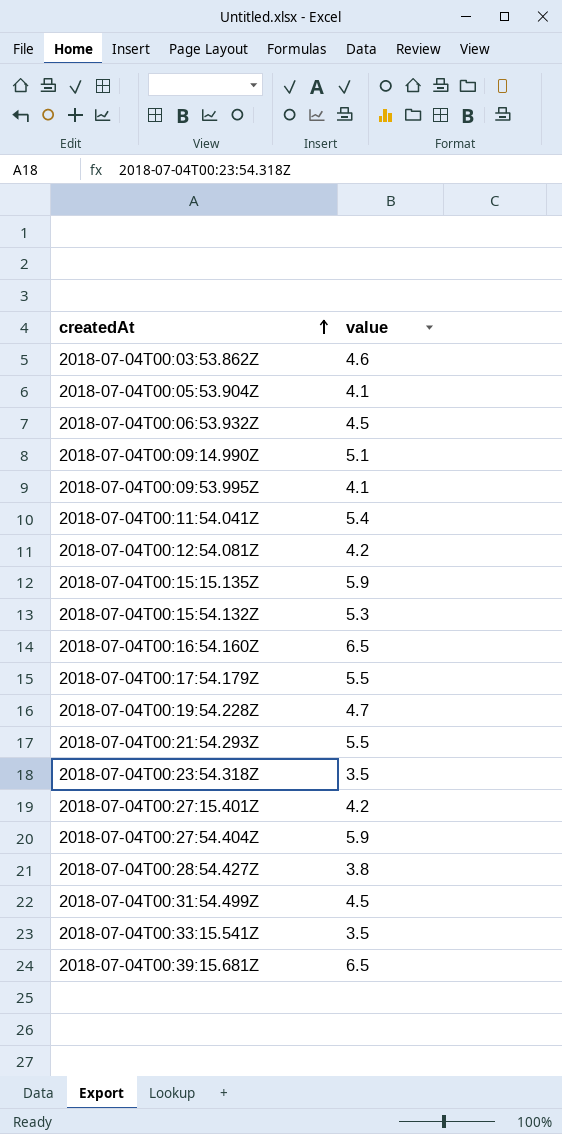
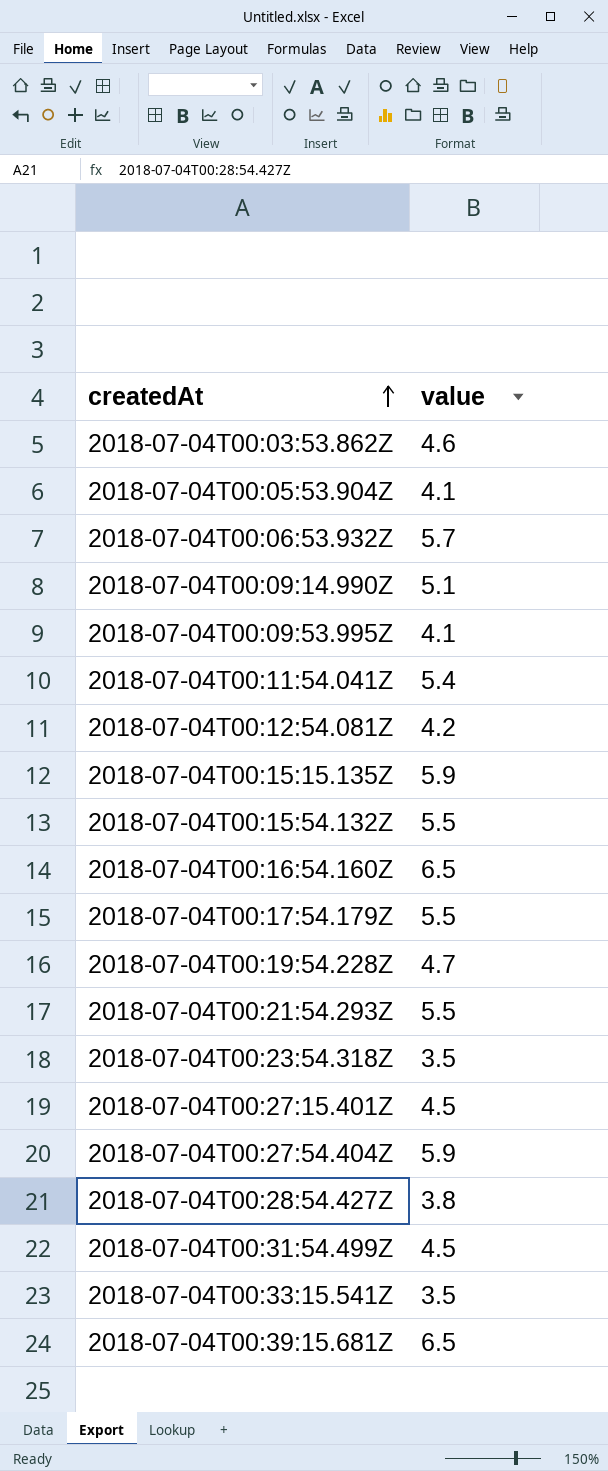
2018-07-04T00:06:53.932Z | value: 4.5 -> 5.7
2018-07-04T00:15:54.132Z | value: 5.3 -> 5.5
2018-07-04T00:27:15.401Z | value: 4.2 -> 4.5

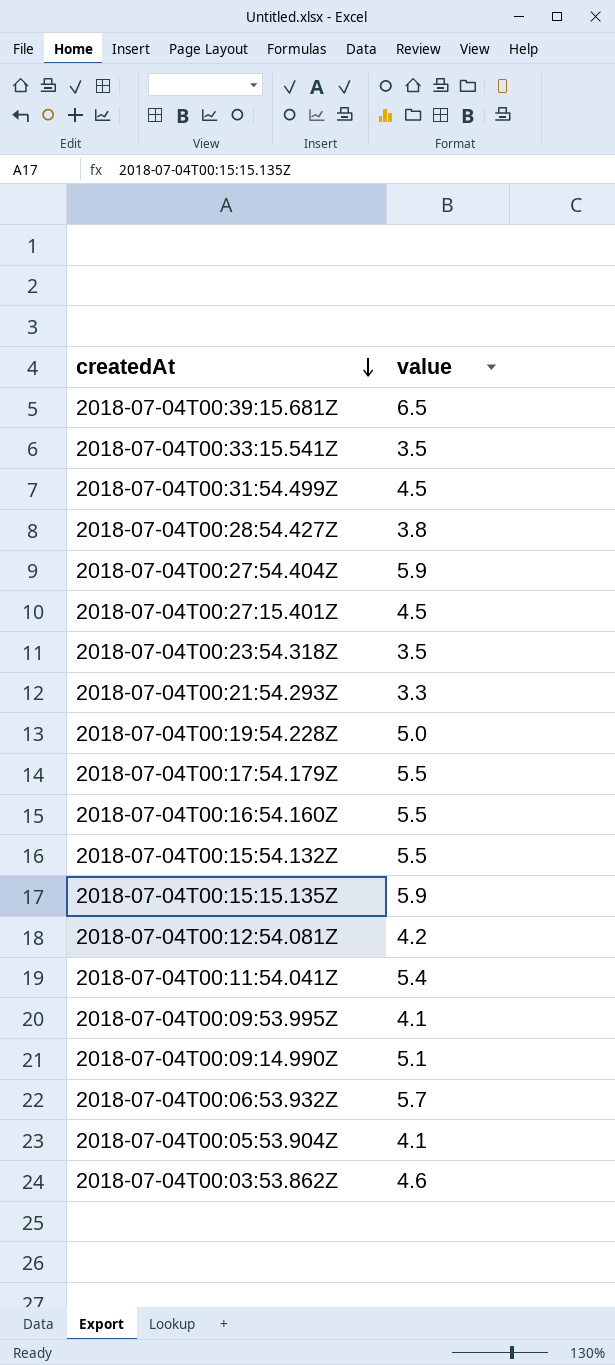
row order: createdAt ascending -> createdAt descending
2018-07-04T00:21:54.293Z | value: 5.5 -> 3.3
2018-07-04T00:19:54.228Z | value: 4.7 -> 5.0
2018-07-04T00:16:54.160Z | value: 6.5 -> 5.5

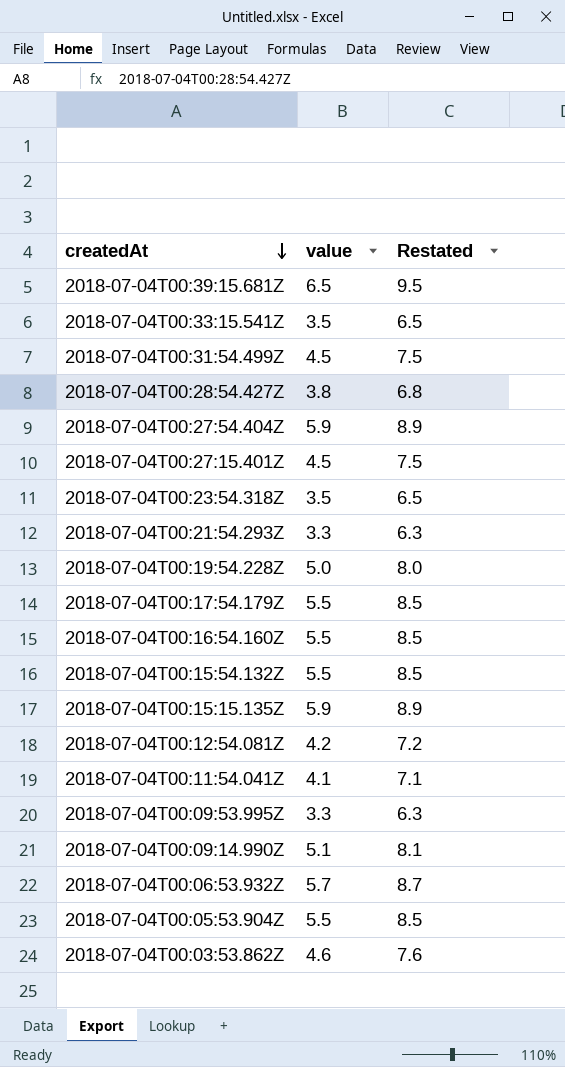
column Restated | formula: none -> [value] + 3
2018-07-04T00:11:54.041Z | value: 5.4 -> 4.1
2018-07-04T00:09:53.995Z | value: 4.1 -> 3.3
2018-07-04T00:05:53.904Z | value: 4.1 -> 5.5

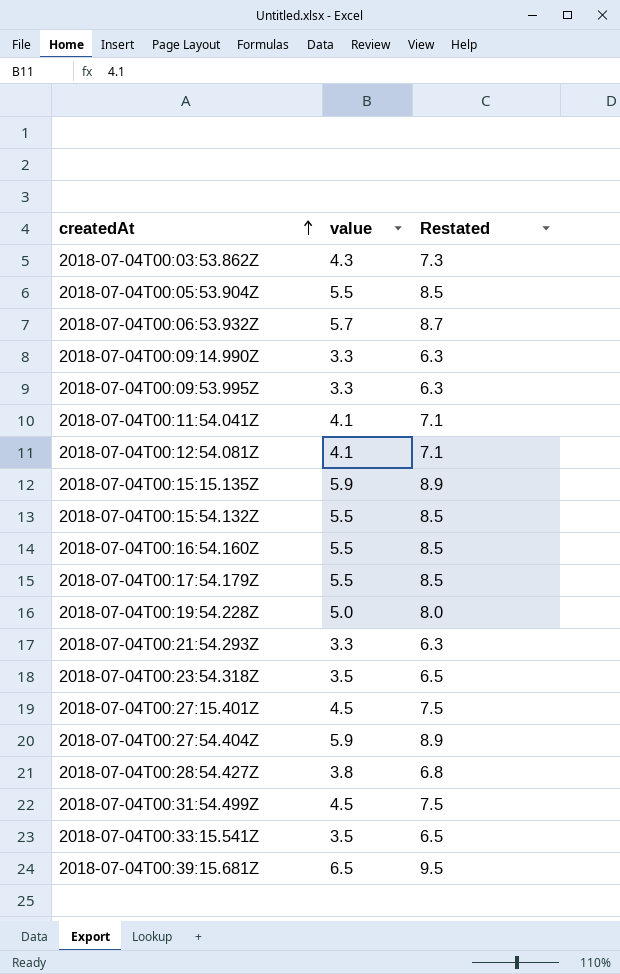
row order: createdAt descending -> createdAt ascending
2018-07-04T00:03:53.862Z | value: 4.6 -> 4.3
2018-07-04T00:03:53.862Z | Restated: 7.6 -> 7.3
2018-07-04T00:09:14.990Z | value: 5.1 -> 3.3
2018-07-04T00:09:14.990Z | Restated: 8.1 -> 6.3
2018-07-04T00:12:54.081Z | value: 4.2 -> 4.1
2018-07-04T00:12:54.081Z | Restated: 7.2 -> 7.1

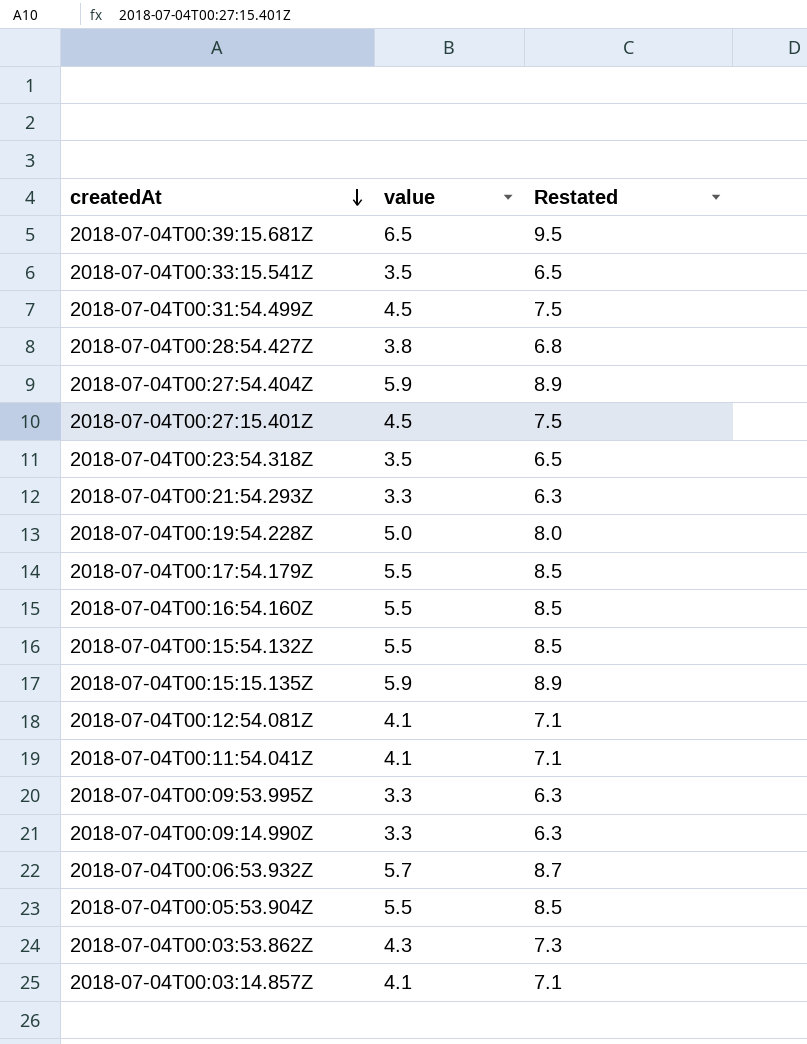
row order: createdAt ascending -> createdAt descending
row 2018-07-04T00:03:14.857Z: none -> 4.1 | 7.1

